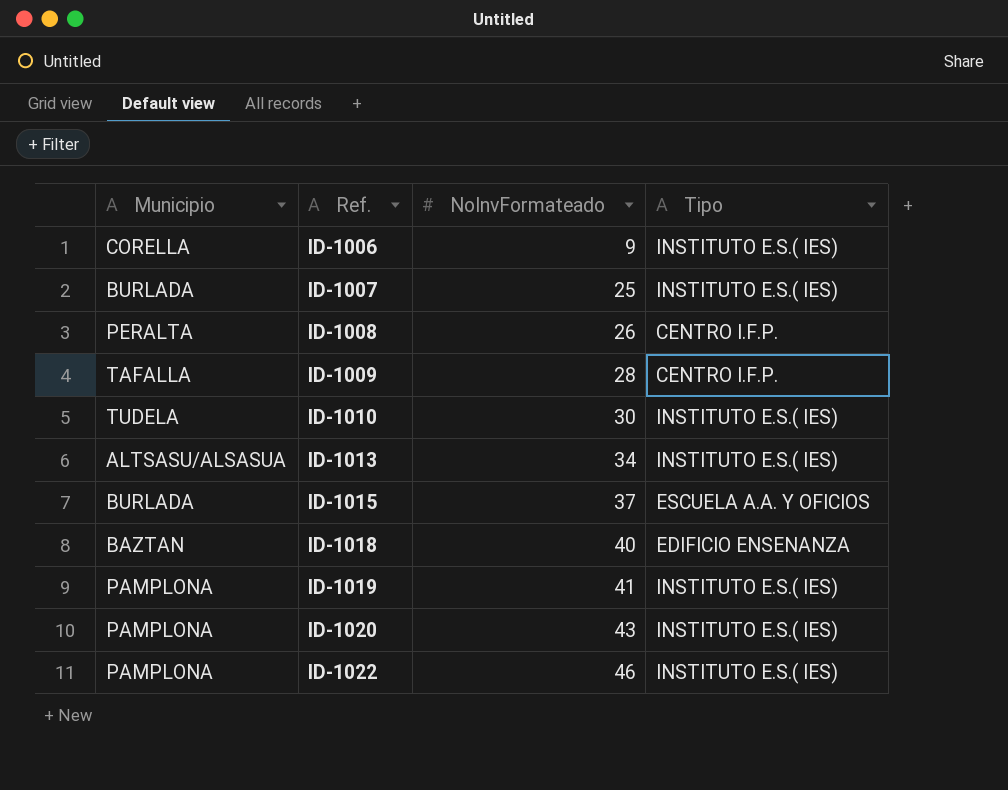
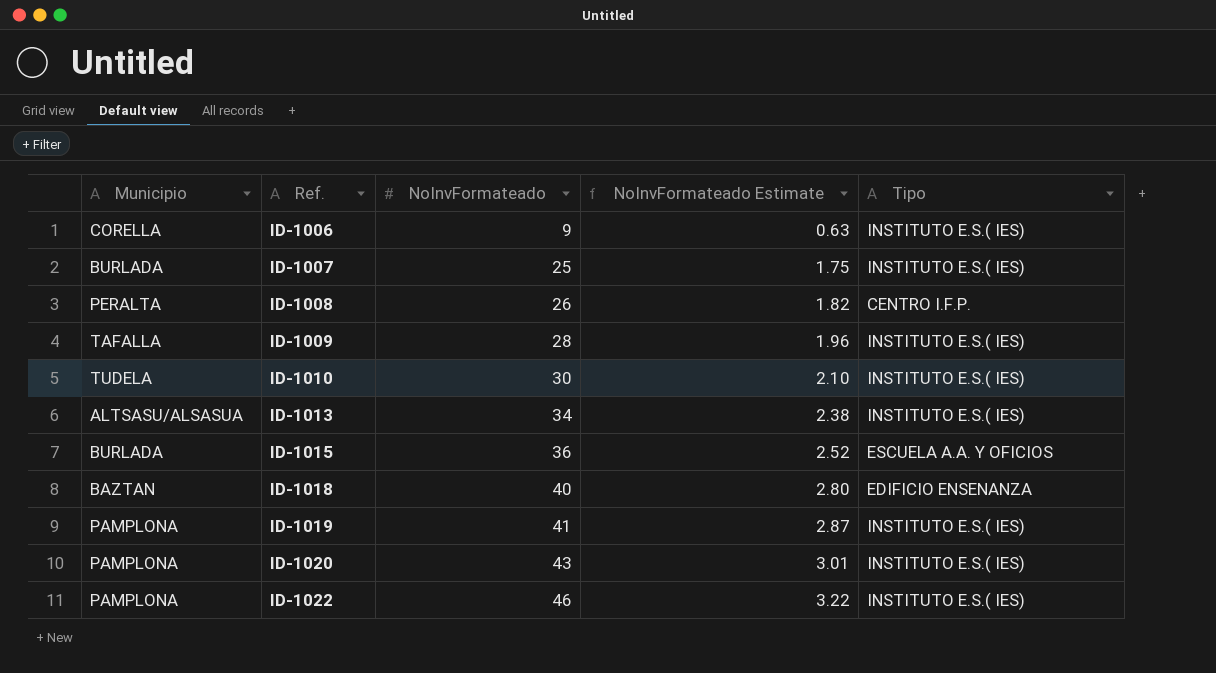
column NoInvFormateado Estimate | formula: none -> [NoInvFormateado] * 0.07
ID-1009 | Tipo: CENTRO I.F.P. -> INSTITUTO E.S.( IES)
ID-1015 | NoInvFormateado: 37 -> 36

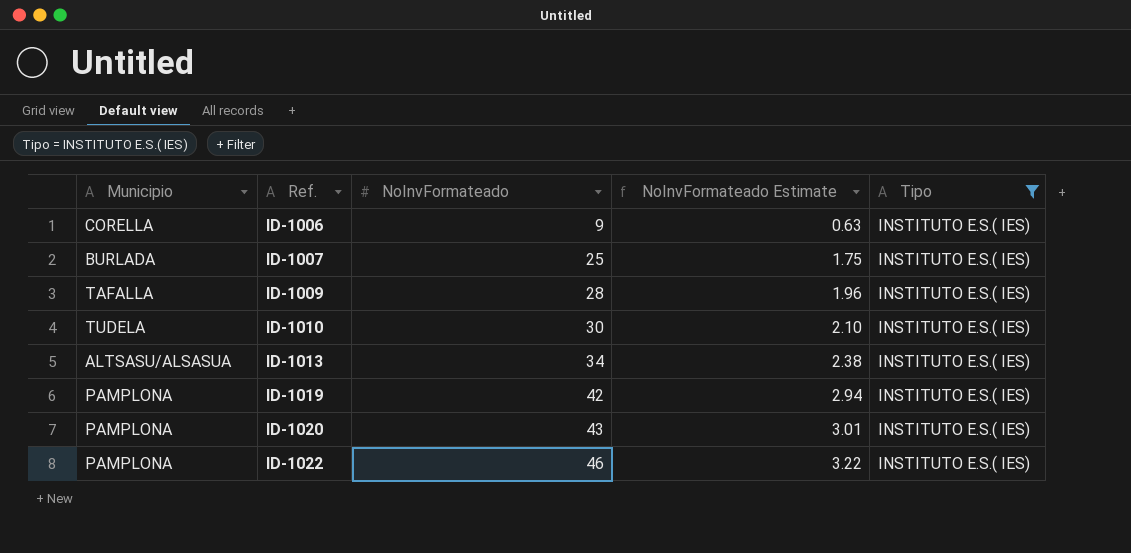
filter: none -> Tipo = INSTITUTO E.S.( IES)
ID-1019 | NoInvFormateado: 41 -> 42
ID-1019 | NoInvFormateado Estimate: 2.87 -> 2.94

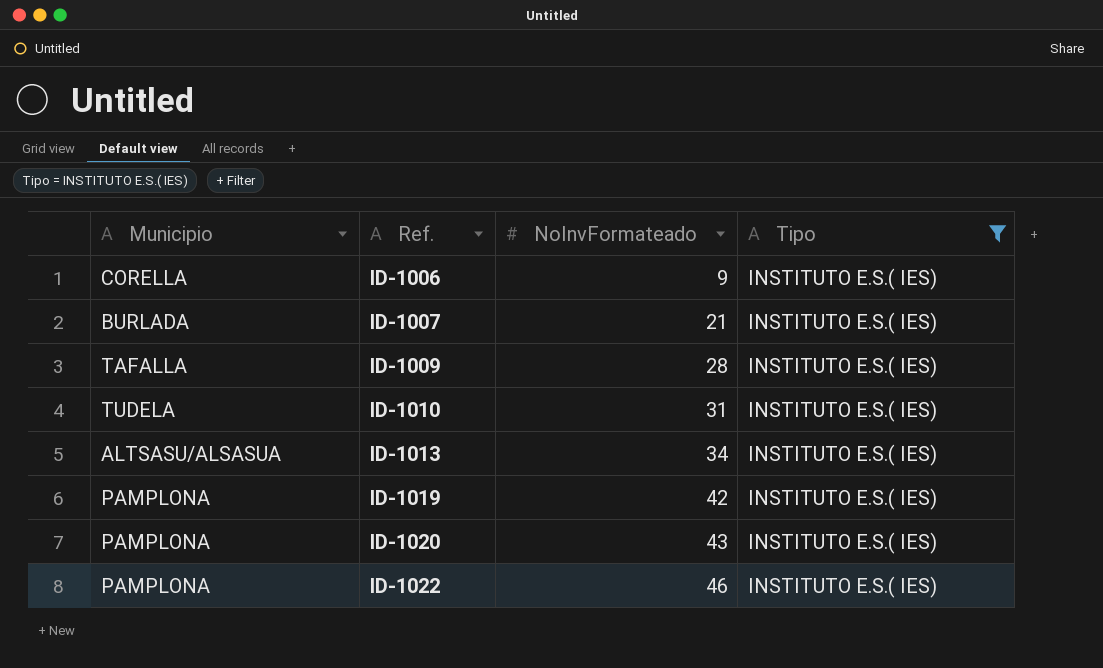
column NoInvFormateado Estimate | formula: [NoInvFormateado] * 0.07 -> none
ID-1007 | NoInvFormateado: 25 -> 21
ID-1010 | NoInvFormateado: 30 -> 31

